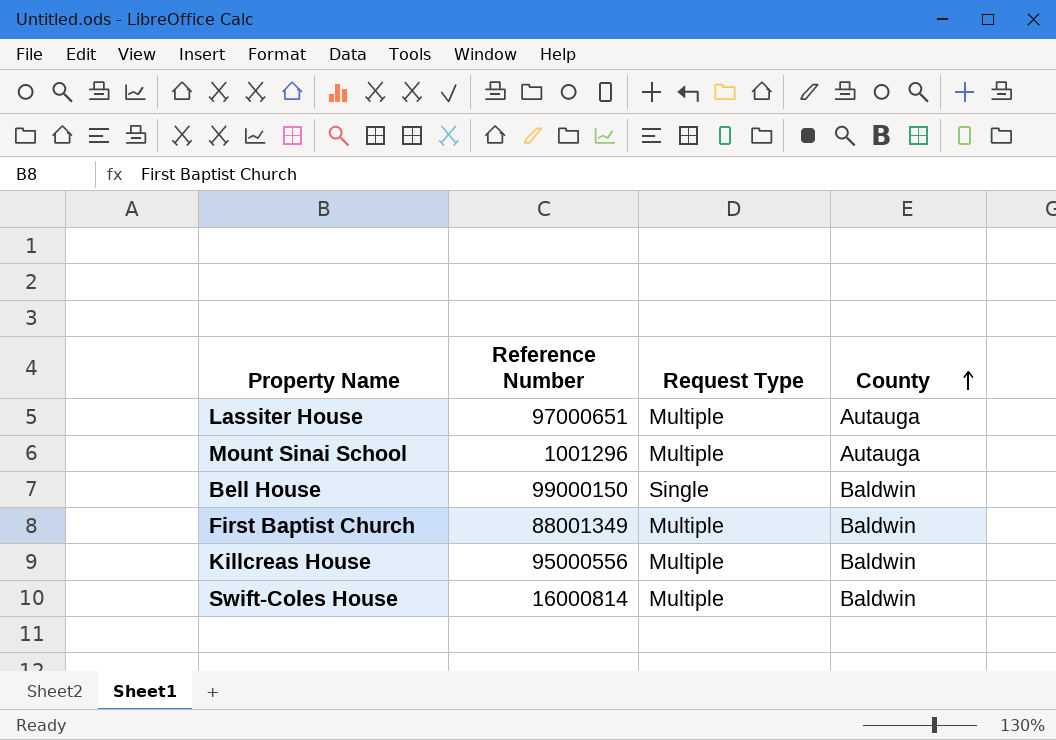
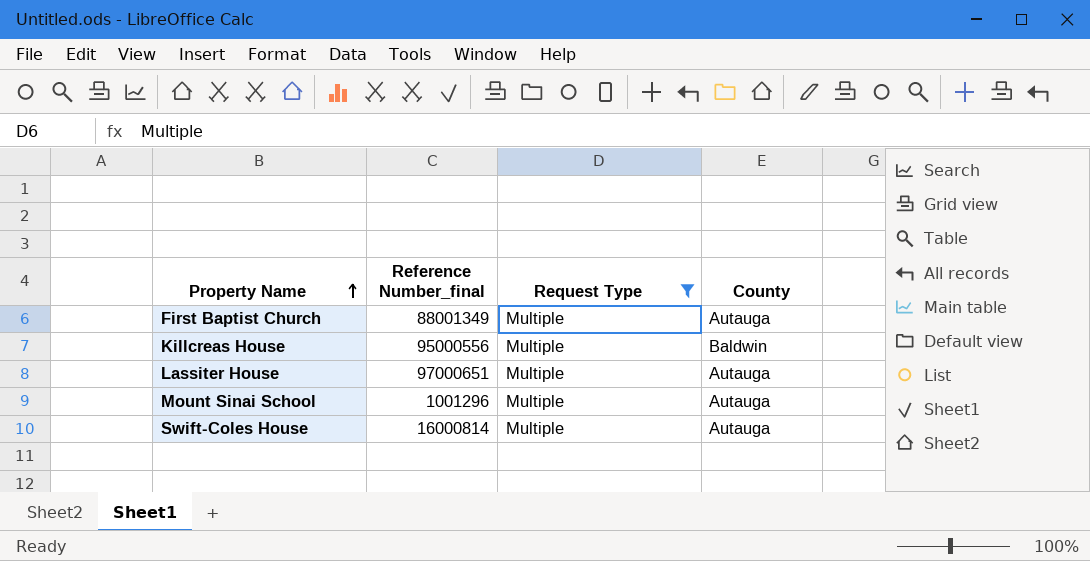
filter: none -> Request Type = Multiple
row order: County ascending -> Property Name ascending
column name: Reference Number -> Reference Number_final
First Baptist Church | County: Baldwin -> Autauga
Swift-Coles House | County: Baldwin -> Autauga

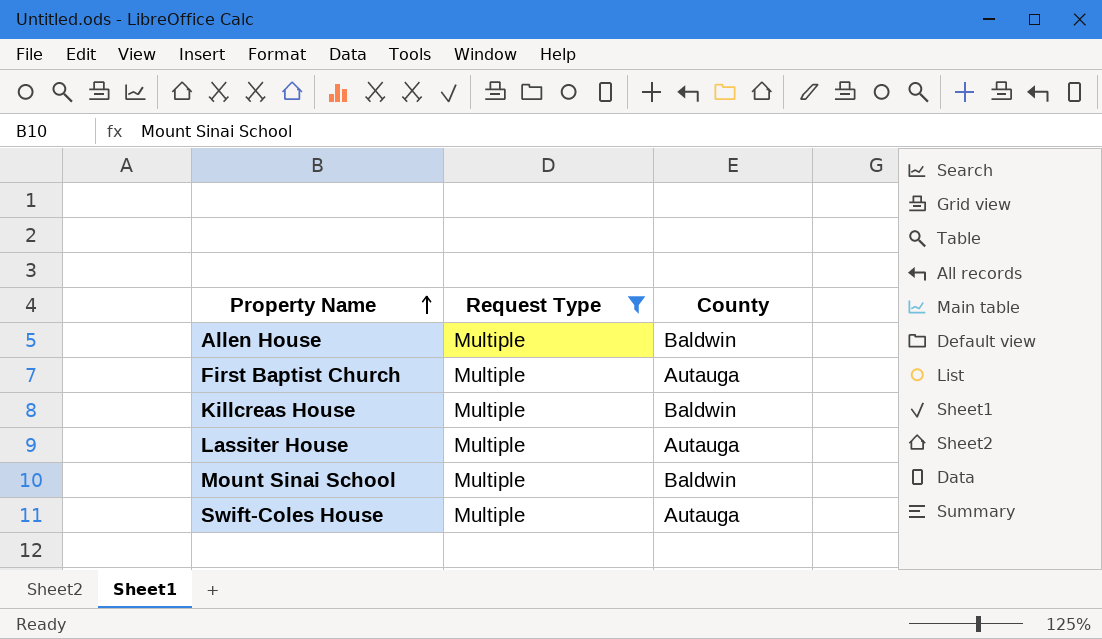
column Reference Number_final | position: 2 -> none
row Allen House: none -> Multiple | Baldwin
Mount Sinai School | County: Autauga -> Baldwin

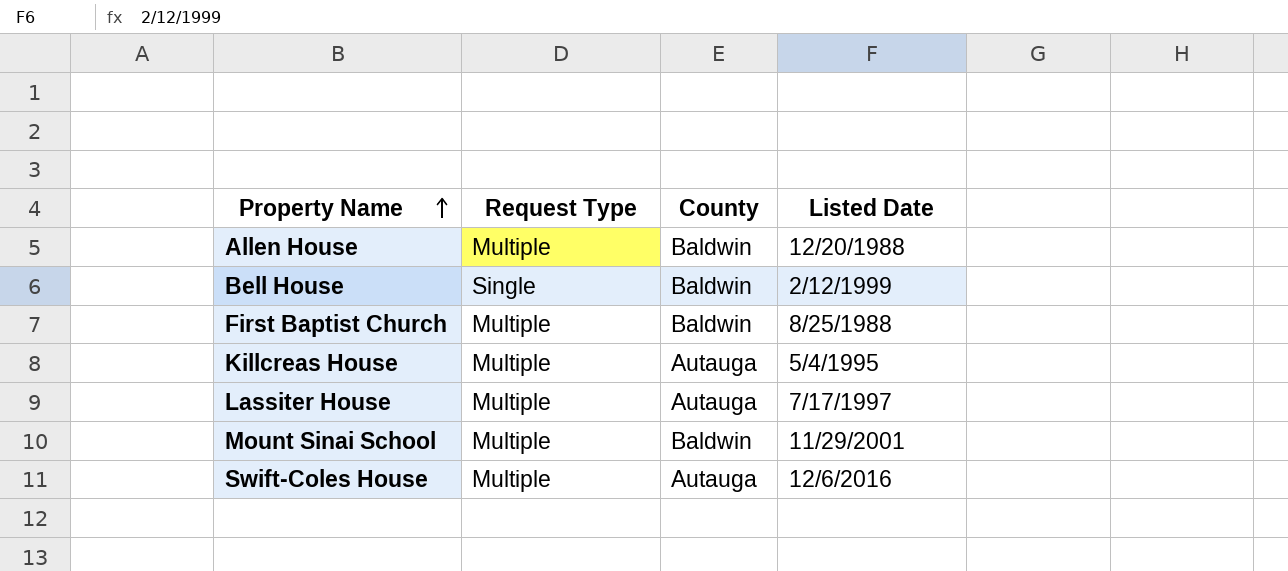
filter: Request Type = Multiple -> none
column Listed Date | position: none -> 4
First Baptist Church | County: Autauga -> Baldwin
Killcreas House | County: Baldwin -> Autauga

